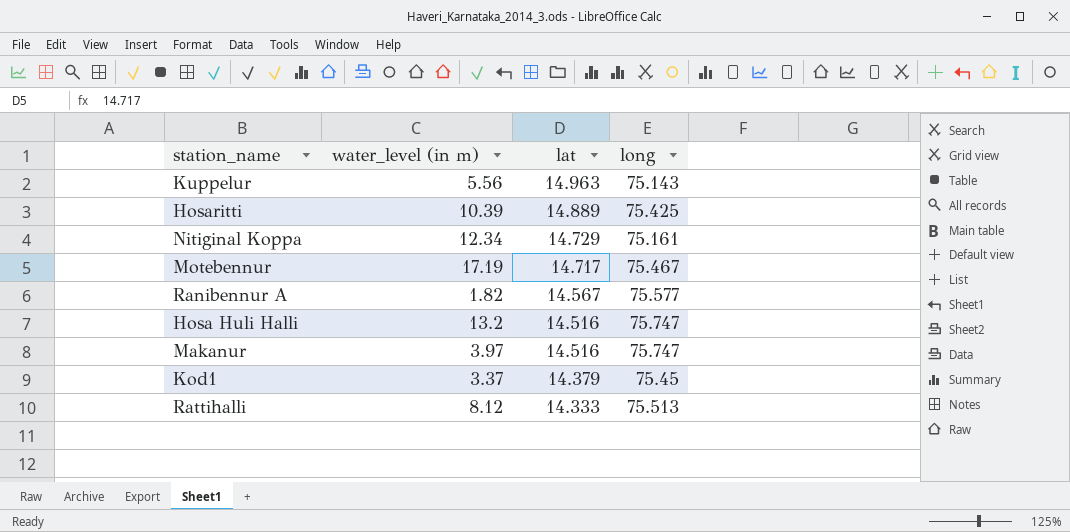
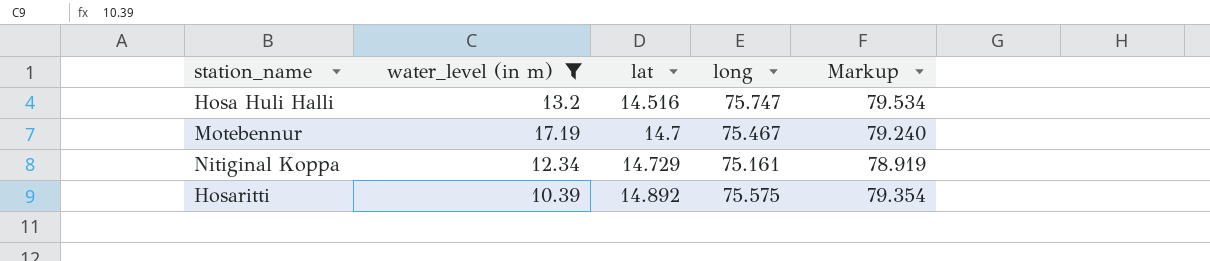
filter: none -> water_level (in m) >= 10.39
row order: lat descending -> lat ascending
column Markup | formula: none -> [long] * 1.05
Motebennur | lat: 14.717 -> 14.7
Hosaritti | lat: 14.889 -> 14.892
Hosaritti | long: 75.425 -> 75.575

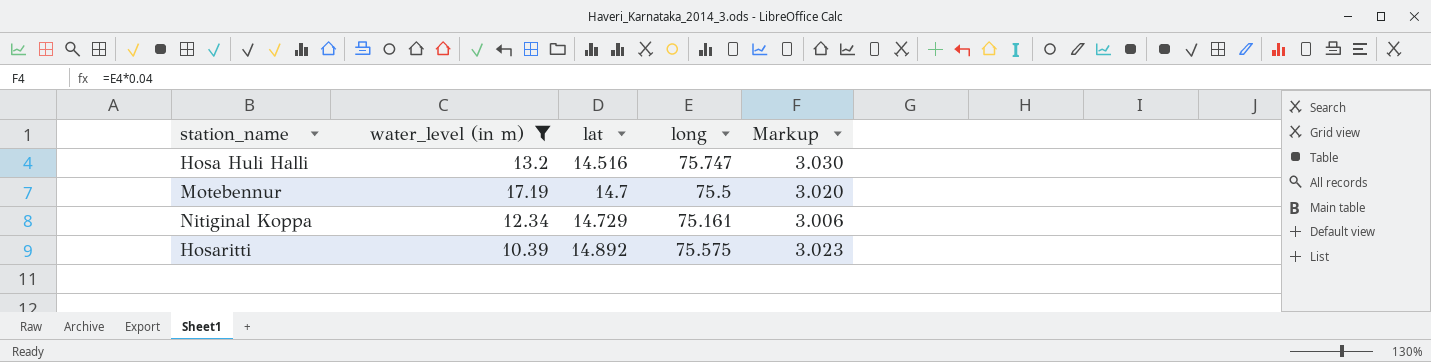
column Markup | formula: [long] * 1.05 -> [long] * 0.04
Motebennur | long: 75.467 -> 75.5

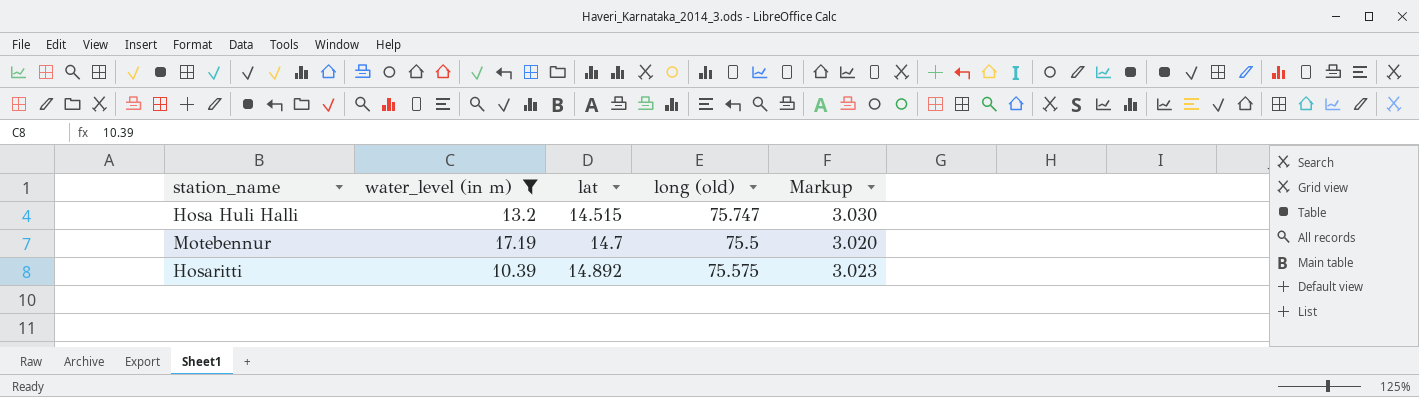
column name: long -> long (old)
row Nitiginal Koppa: 12.34 | 14.729 | 75.161 | 3.006 -> none
Hosa Huli Halli | lat: 14.516 -> 14.515

